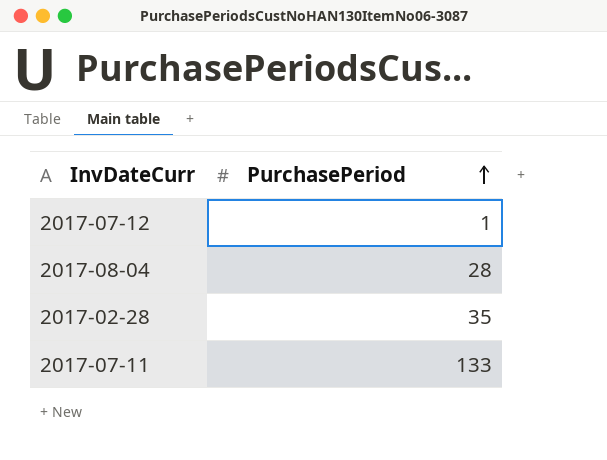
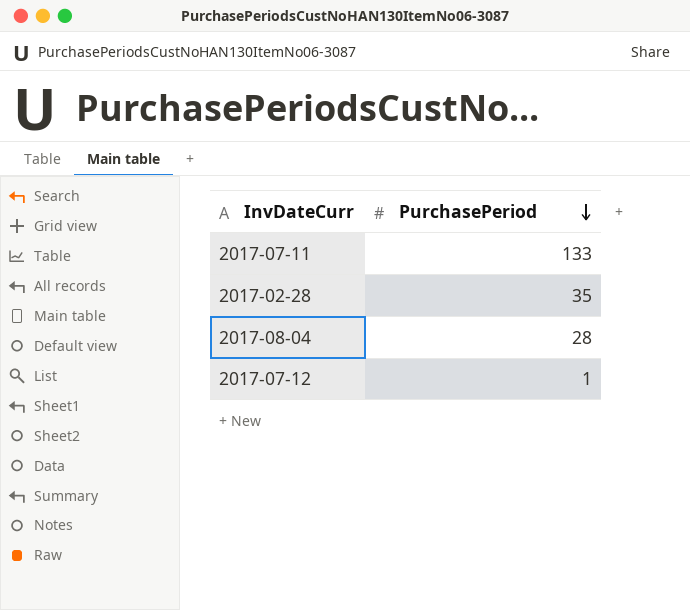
row order: PurchasePeriod ascending -> PurchasePeriod descending

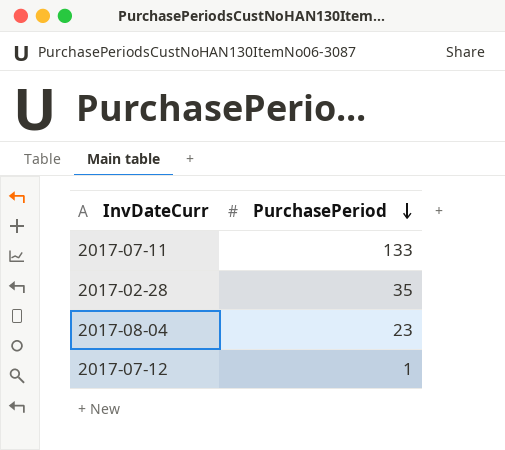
2017-08-04 | PurchasePeriod: 28 -> 23

